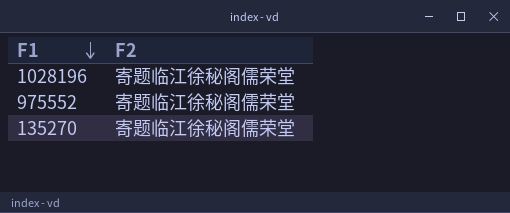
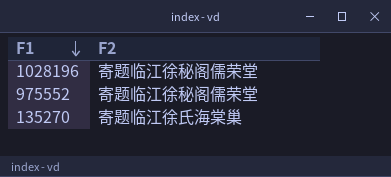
135270 | F2: 寄题临江徐秘阁儒荣堂 -> 寄题临江徐氏海棠巢

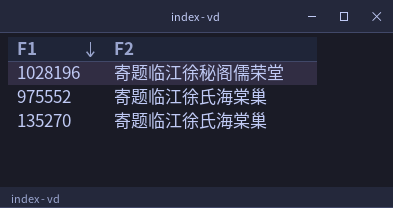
975552 | F2: 寄题临江徐秘阁儒荣堂 -> 寄题临江徐氏海棠巢

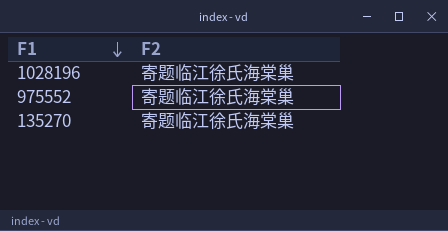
1028196 | F2: 寄题临江徐秘阁儒荣堂 -> 寄题临江徐氏海棠巢

